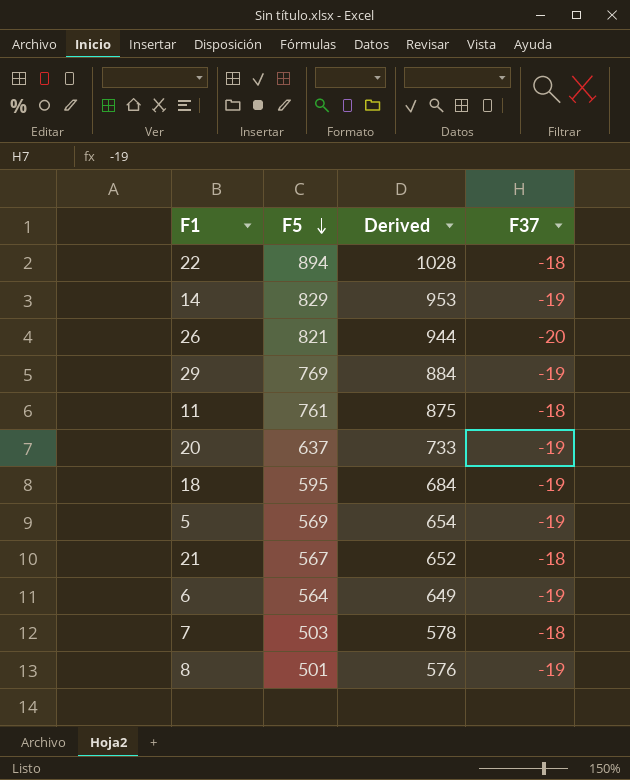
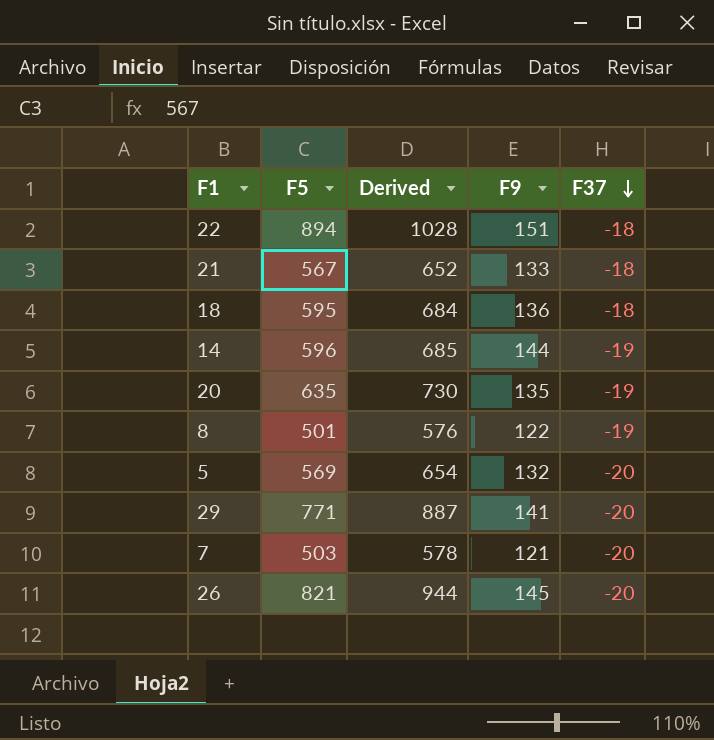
row order: F5 descending -> F37 descending
column F9 | position: none -> 4
row 11: 761 | 875 | -18 -> none
row 6: 564 | 649 | -19 -> none
18 | F37: -19 -> -18
14 | F5: 829 -> 596
14 | Derived: 953 -> 685
20 | F5: 637 -> 635
20 | Derived: 733 -> 730
5 | F37: -19 -> -20
29 | F5: 769 -> 771
29 | Derived: 884 -> 887
29 | F37: -19 -> -20
7 | F37: -18 -> -20

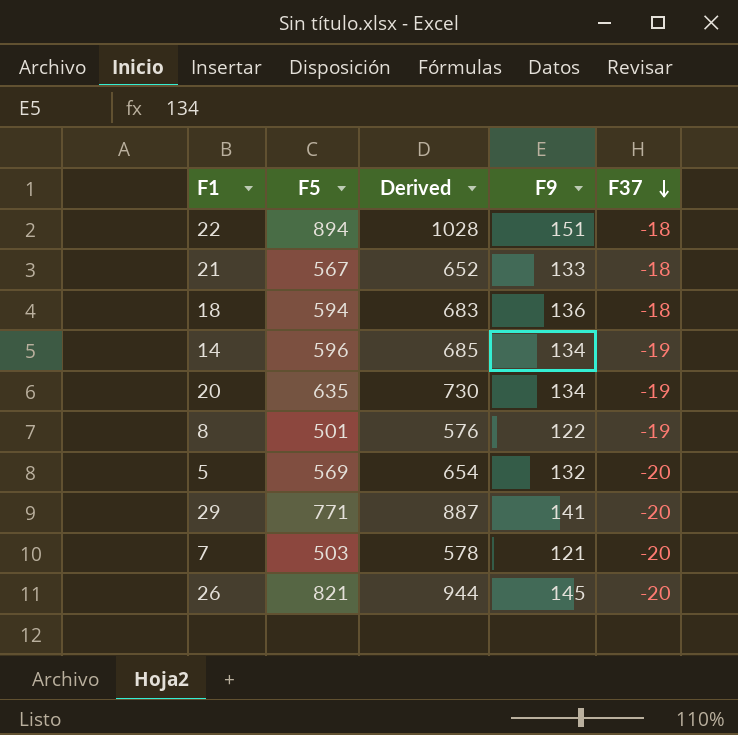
18 | F5: 595 -> 594
18 | Derived: 684 -> 683
14 | F9: 144 -> 134
20 | F9: 135 -> 134

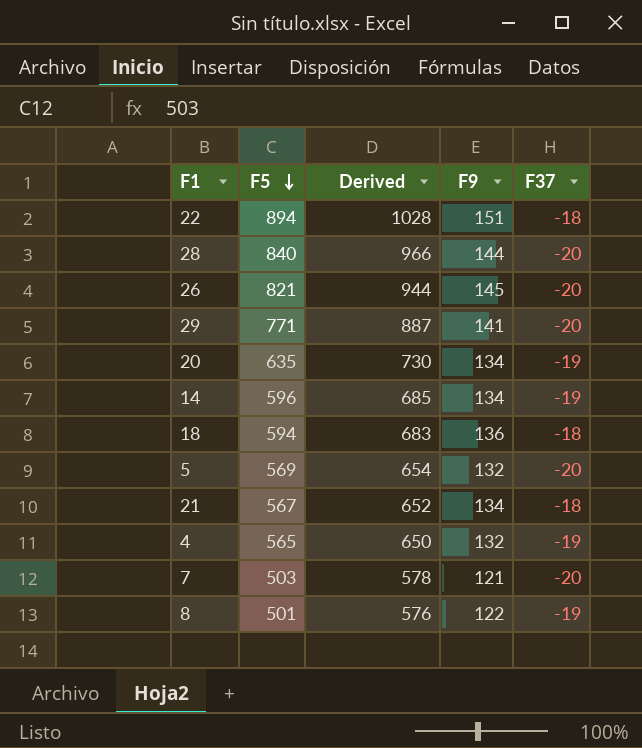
row order: F37 descending -> F5 descending
row 28: none -> 840 | 966 | 144 | -20
21 | F9: 133 -> 134
row 4: none -> 565 | 650 | 132 | -19

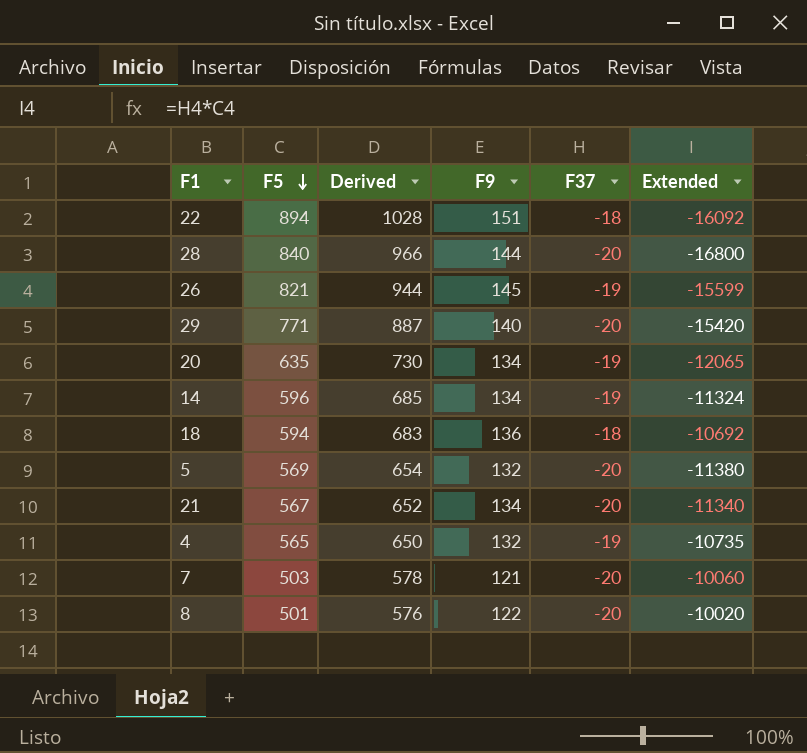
column Extended | formula: none -> [F5] * [F37]
26 | F37: -20 -> -19
29 | F9: 141 -> 140
21 | F37: -18 -> -20
8 | F37: -19 -> -20

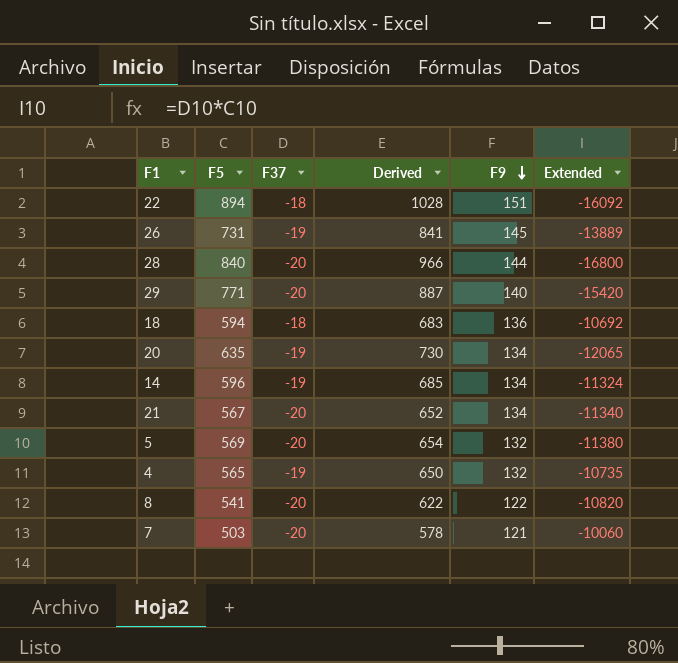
row order: F5 descending -> F9 descending
column F37 | position: 5 -> 3
26 | F5: 821 -> 731
26 | Derived: 944 -> 841
26 | Extended: -15599 -> -13889
8 | F5: 501 -> 541
8 | Derived: 576 -> 622
8 | Extended: -10020 -> -10820

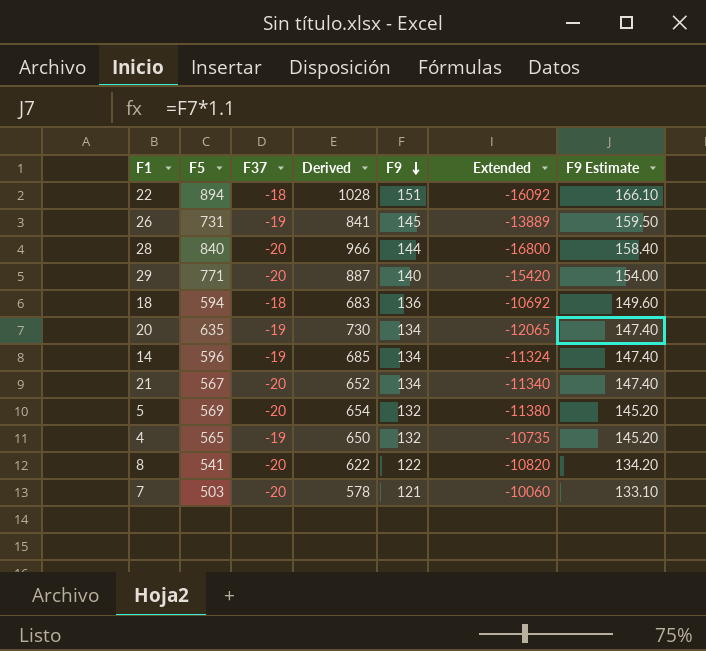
column F9 Estimate | formula: none -> [F9] * 1.1

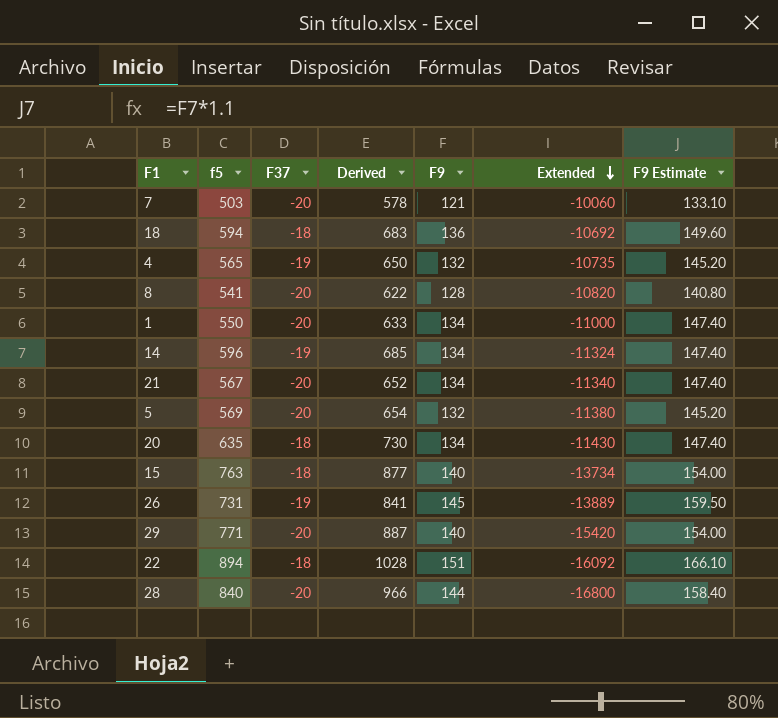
row order: F9 descending -> Extended descending
column name: F5 -> f5
8 | F9: 122 -> 128
8 | F9 Estimate: 134.20 -> 140.80
row 1: none -> 550 | -20 | 633 | 134 | -11000 | 147.40
20 | F37: -19 -> -18
20 | Extended: -12065 -> -11430
row 15: none -> 763 | -18 | 877 | 140 | -13734 | 154.00

